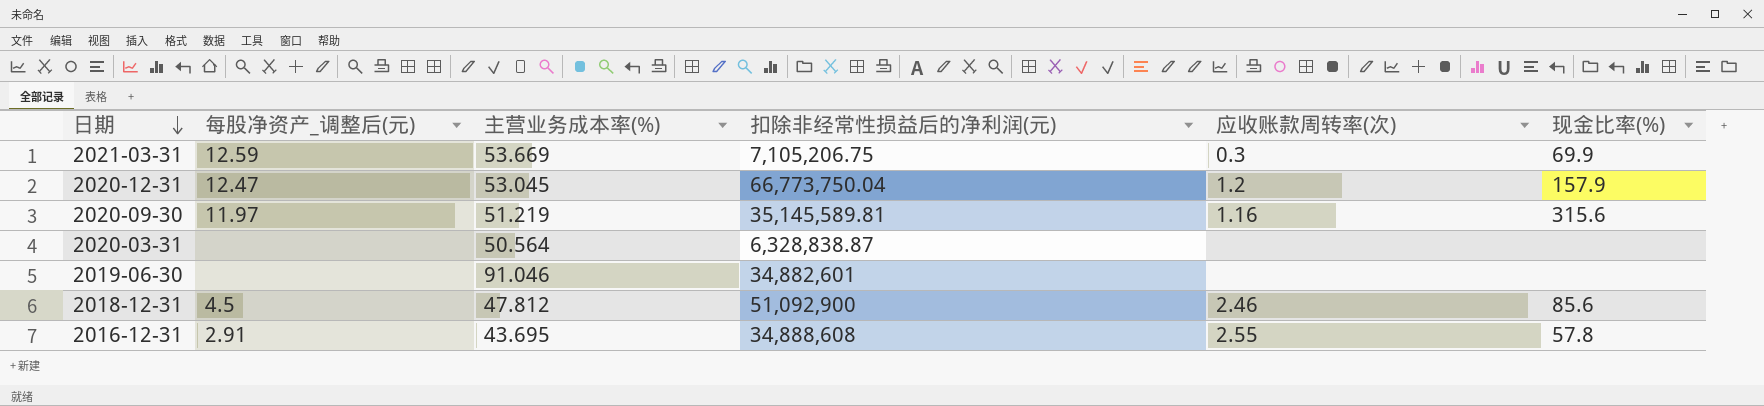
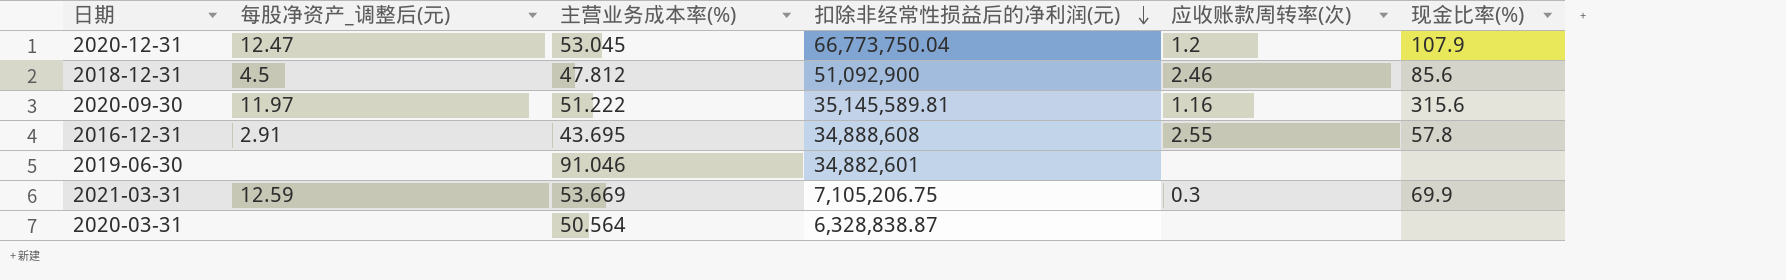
row order: 日期 descending -> 扣除非经常性损益后的净利润(元) descending
2020-12-31 | 现金比率(%): 157.9 -> 107.9
2020-09-30 | 主营业务成本率(%): 51.219 -> 51.222

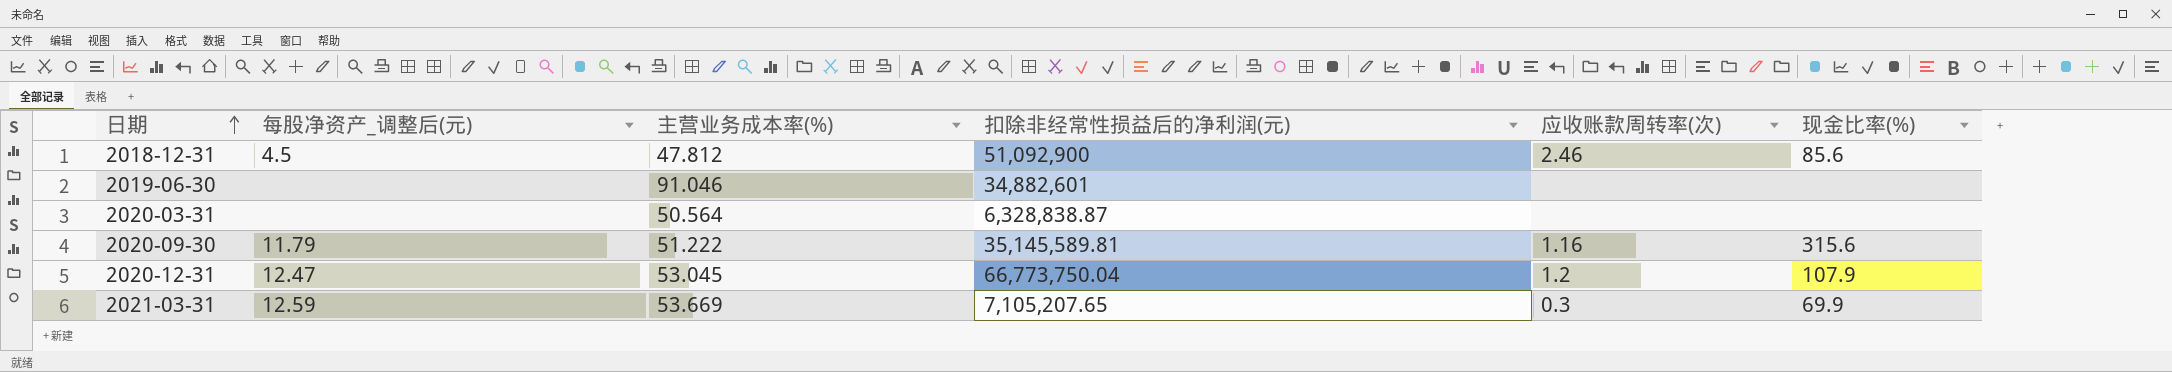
row order: 扣除非经常性损益后的净利润(元) descending -> 日期 ascending
row 2016-12-31: 2.91 | 43.695 | 34,888,608 | 2.55 | 57.8 -> none
2020-09-30 | 每股净资产_调整后(元): 11.97 -> 11.79
2021-03-31 | 扣除非经常性损益后的净利润(元): 7,105,206.75 -> 7,105,207.65

